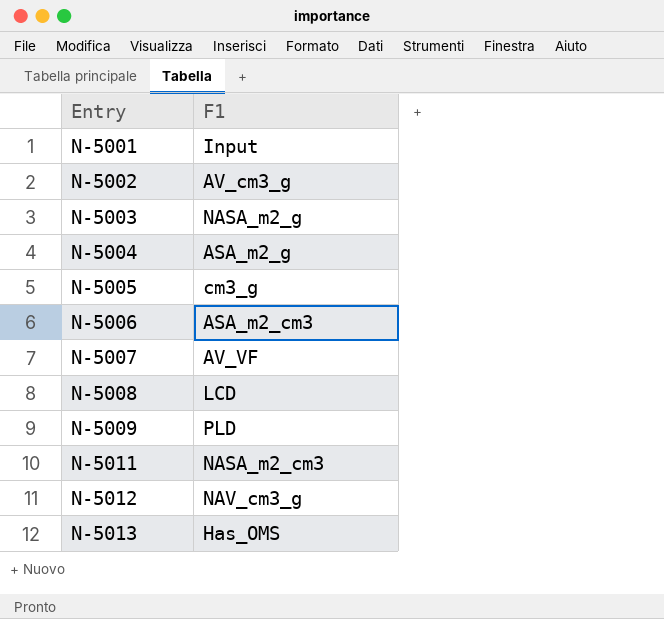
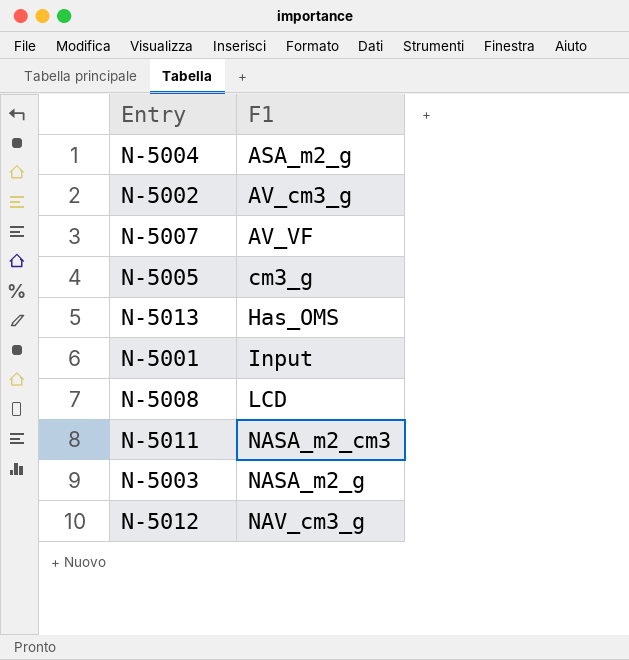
row order: Entry ascending -> F1 ascending
row N-5006: ASA_m2_cm3 -> none
row N-5009: PLD -> none

